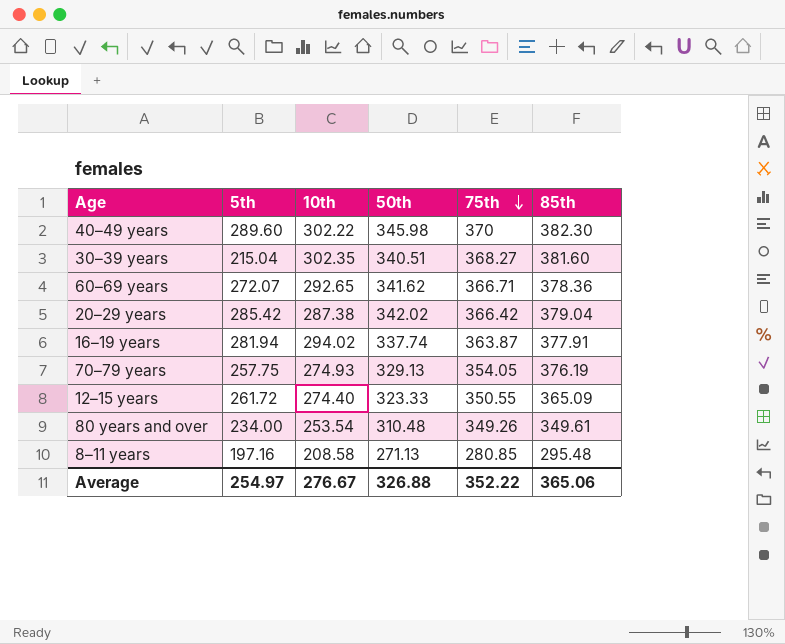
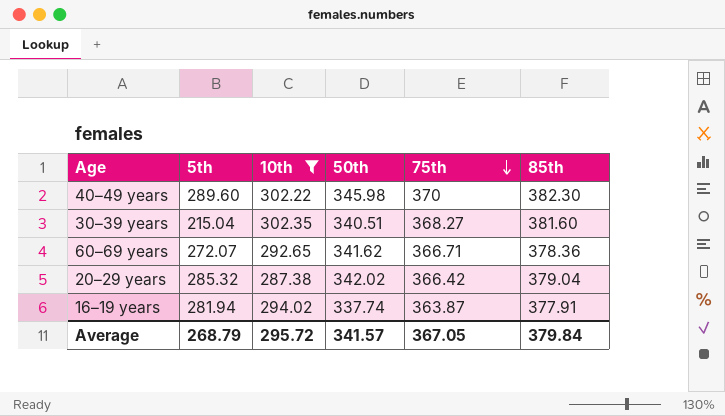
filter: none -> 10th >= 287.38
20–29 years | 5th: 285.42 -> 285.32
Average | 5th: 254.97 -> 268.79
Average | 10th: 276.67 -> 295.72
Average | 50th: 326.88 -> 341.57
Average | 75th: 352.22 -> 367.05
Average | 85th: 365.06 -> 379.84

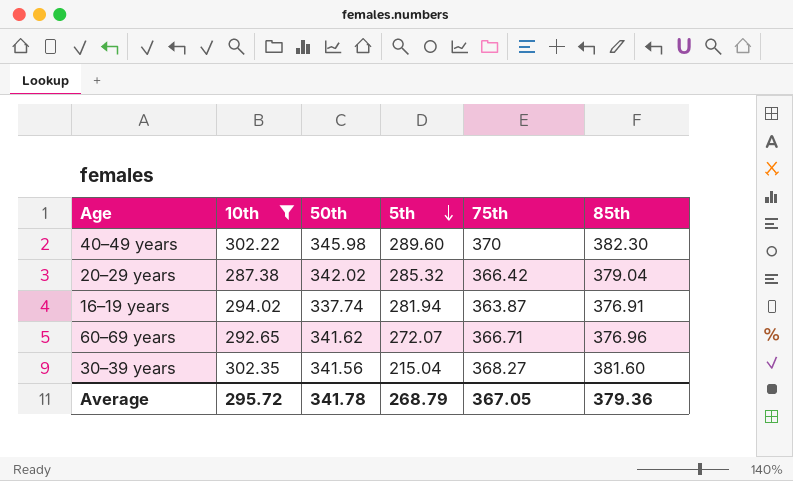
row order: 75th descending -> 5th descending
column 5th | position: 2 -> 4
16–19 years | 85th: 377.91 -> 376.91
60–69 years | 85th: 378.36 -> 376.96
30–39 years | 50th: 340.51 -> 341.56
Average | 50th: 341.57 -> 341.78
Average | 85th: 379.84 -> 379.36

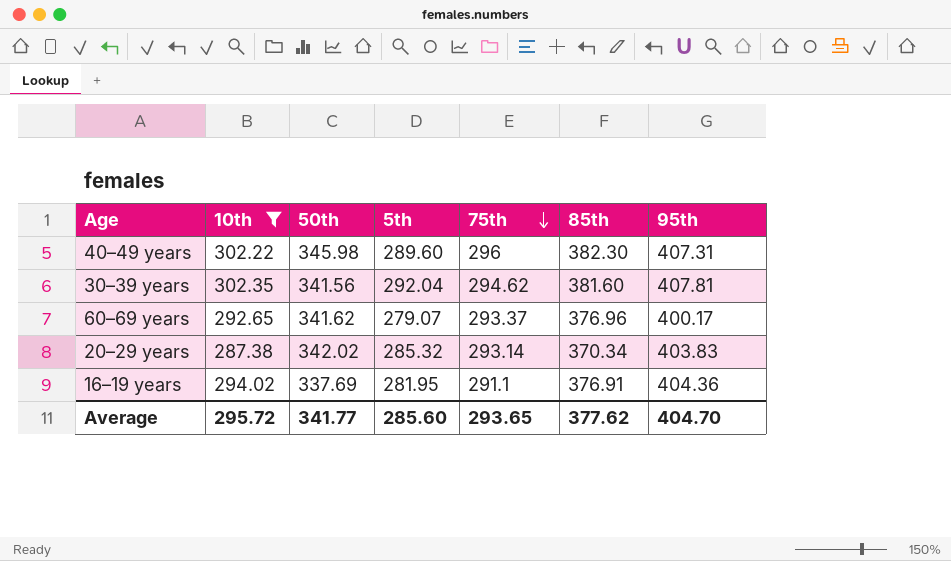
row order: 5th descending -> 75th descending
column 95th | position: none -> 7
40–49 years | 75th: 370 -> 296
30–39 years | 5th: 215.04 -> 292.04
30–39 years | 75th: 368.27 -> 294.62
60–69 years | 5th: 272.07 -> 279.07
60–69 years | 75th: 366.71 -> 293.37
20–29 years | 75th: 366.42 -> 293.14
20–29 years | 85th: 379.04 -> 370.34
16–19 years | 50th: 337.74 -> 337.69
16–19 years | 5th: 281.94 -> 281.95
16–19 years | 75th: 363.87 -> 291.1
Average | 50th: 341.78 -> 341.77
Average | 5th: 268.79 -> 285.60
Average | 75th: 367.05 -> 293.65
Average | 85th: 379.36 -> 377.62

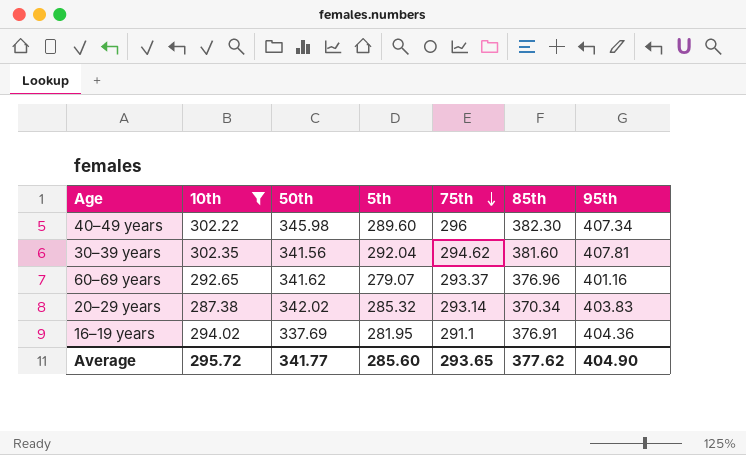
40–49 years | 95th: 407.31 -> 407.34
60–69 years | 95th: 400.17 -> 401.16
Average | 95th: 404.70 -> 404.90

